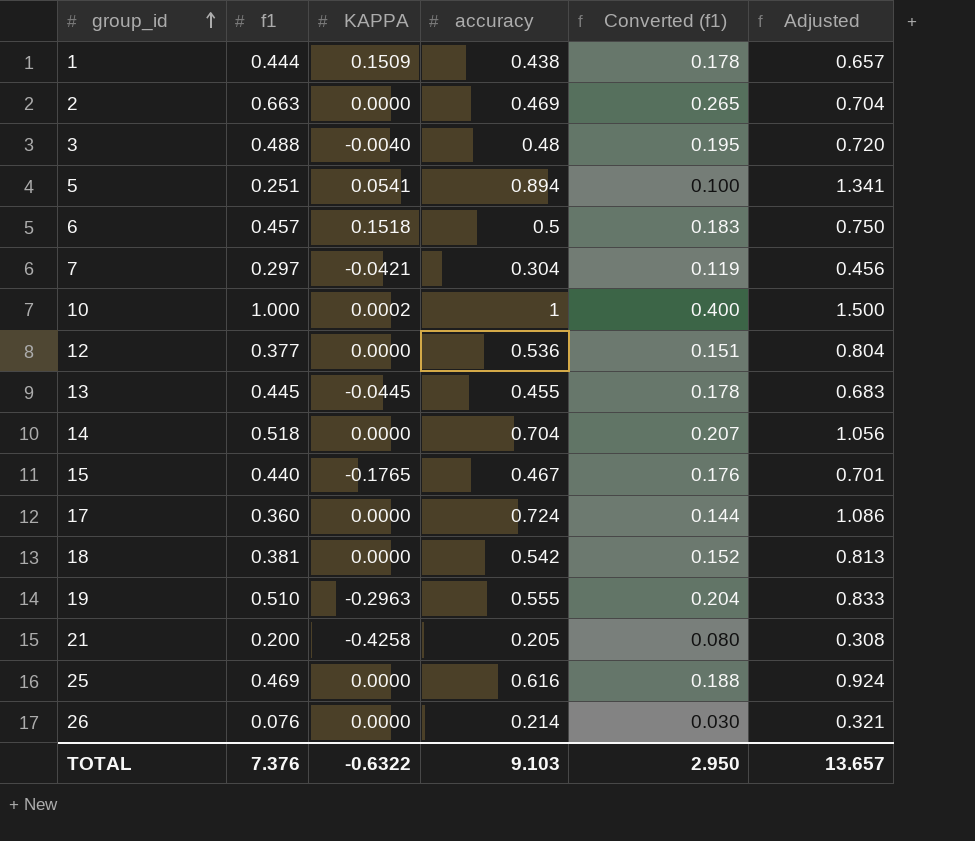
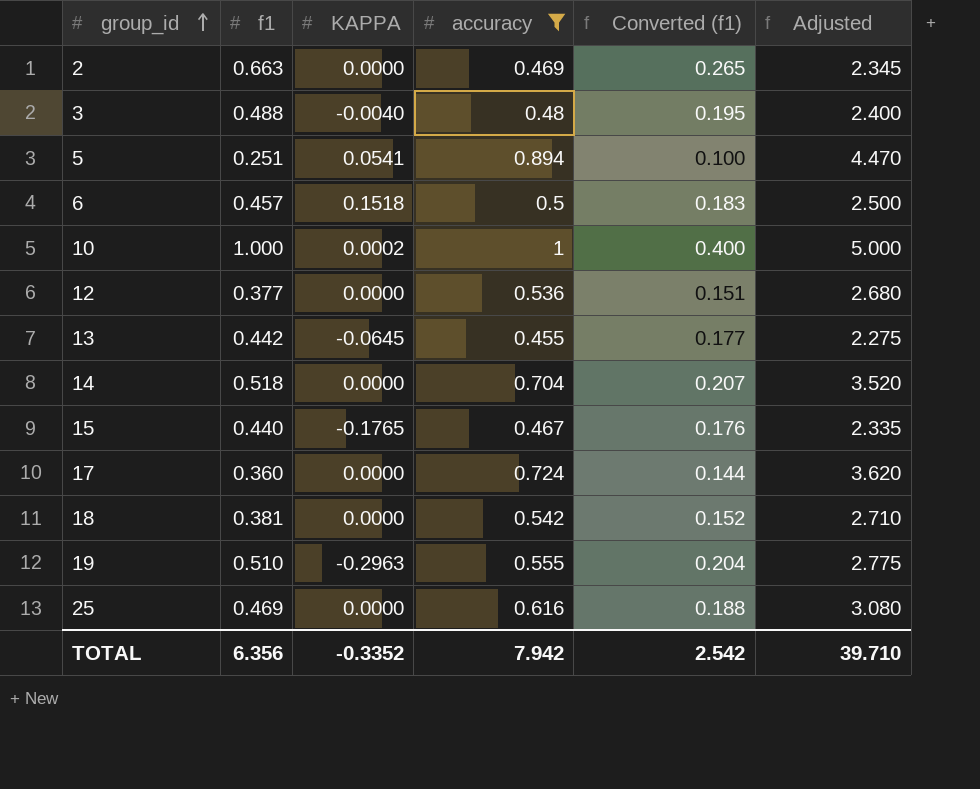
filter: none -> accuracy >= 0.455
column Adjusted | formula: [accuracy] * 1.5 -> [accuracy] * 5
13 | f1: 0.445 -> 0.442
13 | KAPPA: -0.0445 -> -0.0645
13 | Converted (f1): 0.178 -> 0.177
TOTAL | f1: 7.376 -> 6.356
TOTAL | KAPPA: -0.6322 -> -0.3352
TOTAL | accuracy: 9.103 -> 7.942
TOTAL | Converted (f1): 2.950 -> 2.542
TOTAL | Adjusted: 13.657 -> 39.710

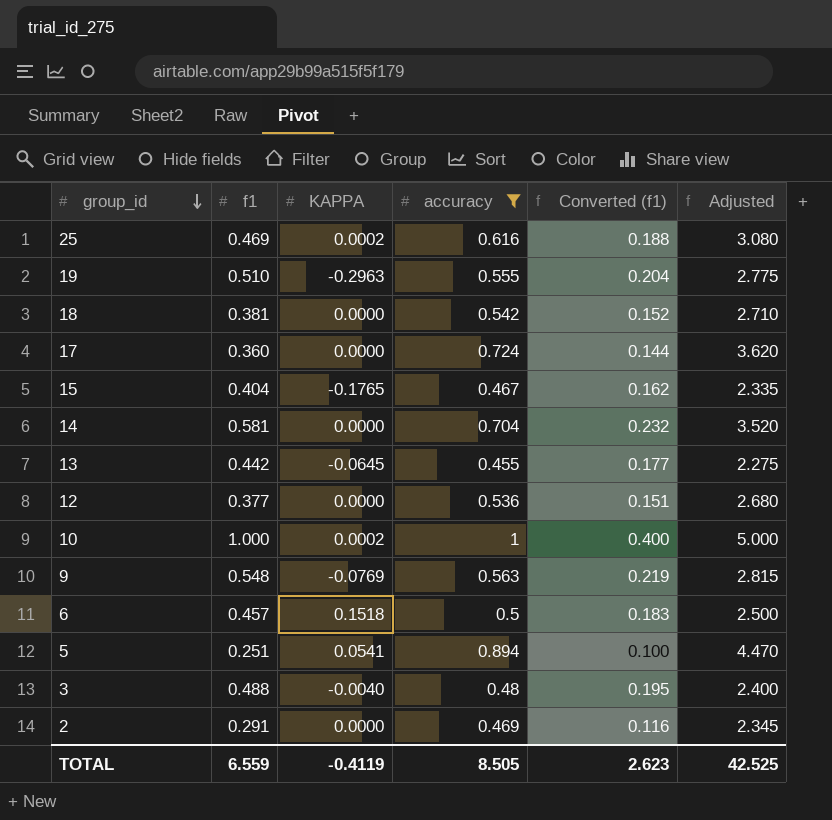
row order: group_id ascending -> group_id descending
25 | KAPPA: 0.0000 -> 0.0002
15 | f1: 0.440 -> 0.404
15 | Converted (f1): 0.176 -> 0.162
14 | f1: 0.518 -> 0.581
14 | Converted (f1): 0.207 -> 0.232
row 9: none -> 0.548 | -0.0769 | 0.563 | 0.219 | 2.815
2 | f1: 0.663 -> 0.291
2 | Converted (f1): 0.265 -> 0.116
TOTAL | f1: 6.356 -> 6.559
TOTAL | KAPPA: -0.3352 -> -0.4119
TOTAL | accuracy: 7.942 -> 8.505
TOTAL | Converted (f1): 2.542 -> 2.623
TOTAL | Adjusted: 39.710 -> 42.525

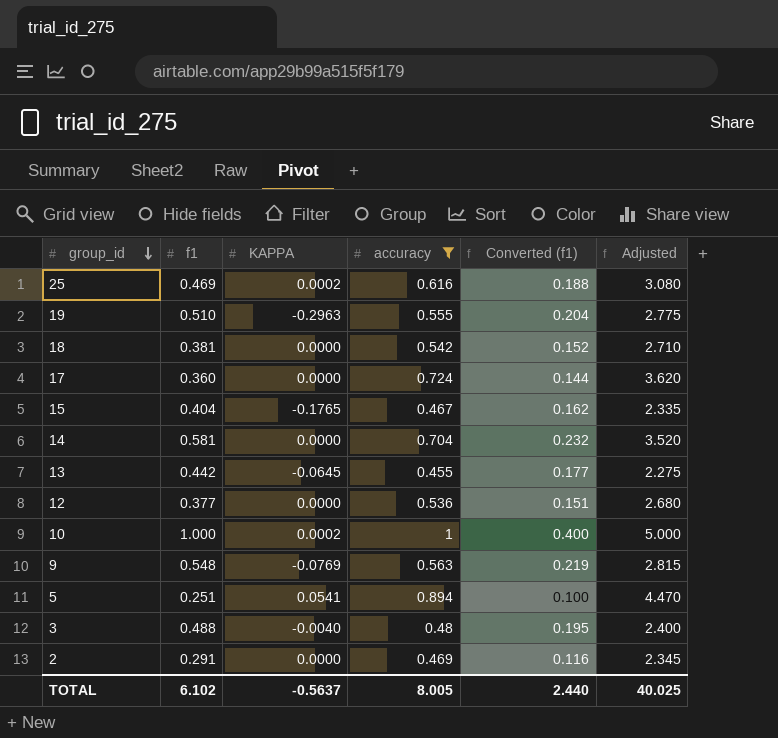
row 6: 0.457 | 0.1518 | 0.5 | 0.183 | 2.500 -> none
TOTAL | f1: 6.559 -> 6.102
TOTAL | KAPPA: -0.4119 -> -0.5637
TOTAL | accuracy: 8.505 -> 8.005
TOTAL | Converted (f1): 2.623 -> 2.440
TOTAL | Adjusted: 42.525 -> 40.025

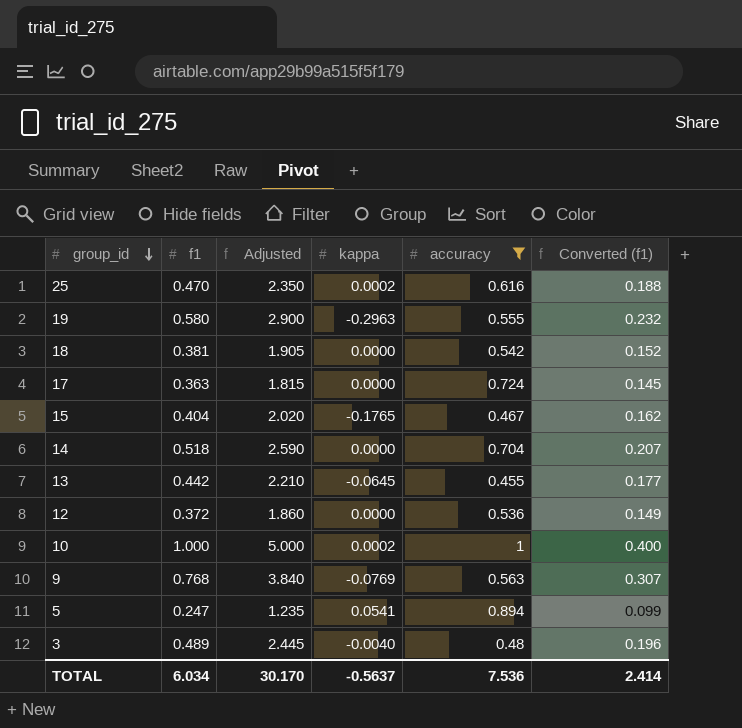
column Adjusted | formula: [accuracy] * 5 -> [f1] * 5
column Adjusted | position: 6 -> 3
column name: KAPPA -> kappa
row 2: 0.291 | 0.0000 | 0.469 | 0.116 | 2.345 -> none
25 | f1: 0.469 -> 0.470
19 | f1: 0.510 -> 0.580
19 | Converted (f1): 0.204 -> 0.232
17 | f1: 0.360 -> 0.363
17 | Converted (f1): 0.144 -> 0.145
14 | f1: 0.581 -> 0.518
14 | Converted (f1): 0.232 -> 0.207
12 | f1: 0.377 -> 0.372
12 | Converted (f1): 0.151 -> 0.149
9 | f1: 0.548 -> 0.768
9 | Converted (f1): 0.219 -> 0.307
5 | f1: 0.251 -> 0.247
5 | Converted (f1): 0.100 -> 0.099
3 | f1: 0.488 -> 0.489
3 | Converted (f1): 0.195 -> 0.196
TOTAL | f1: 6.102 -> 6.034
TOTAL | Adjusted: 40.025 -> 30.170
TOTAL | accuracy: 8.005 -> 7.536
TOTAL | Converted (f1): 2.440 -> 2.414

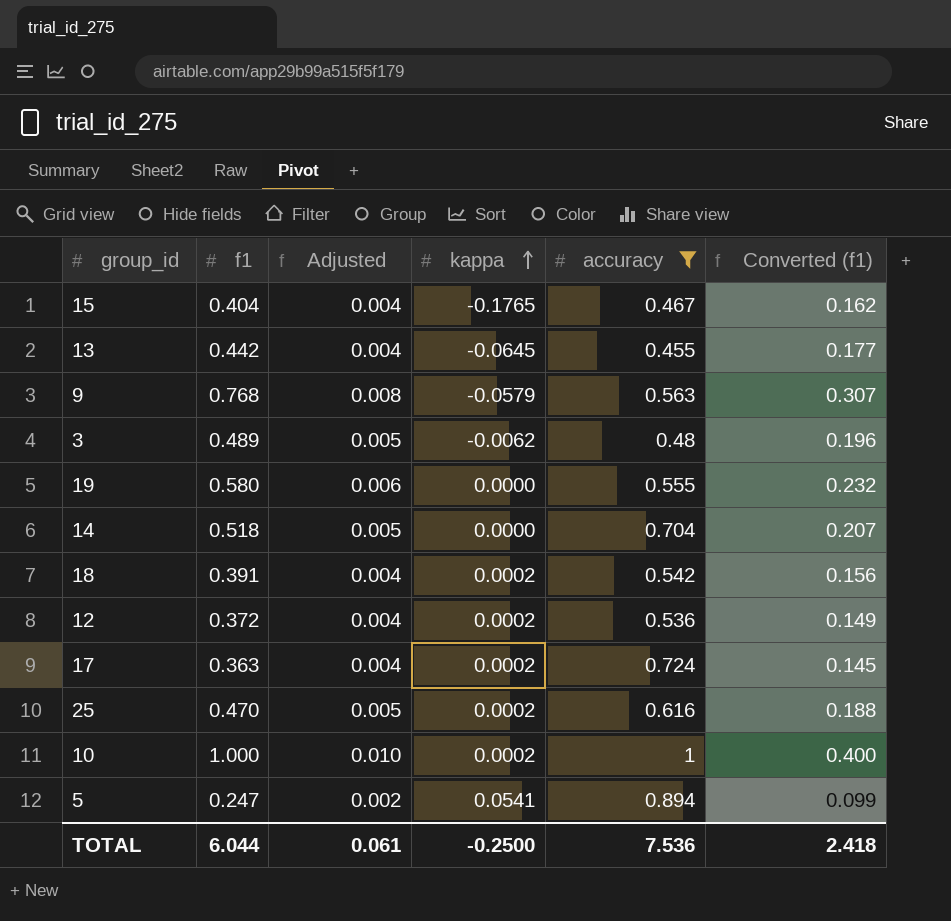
row order: group_id descending -> kappa ascending
column Adjusted | formula: [f1] * 5 -> [f1] * 0.01
9 | kappa: -0.0769 -> -0.0579
3 | kappa: -0.0040 -> -0.0062
19 | kappa: -0.2963 -> 0.0000
18 | f1: 0.381 -> 0.391
18 | kappa: 0.0000 -> 0.0002
18 | Converted (f1): 0.152 -> 0.156
12 | kappa: 0.0000 -> 0.0002
17 | kappa: 0.0000 -> 0.0002
TOTAL | f1: 6.034 -> 6.044
TOTAL | Adjusted: 30.170 -> 0.061
TOTAL | kappa: -0.5637 -> -0.2500
TOTAL | Converted (f1): 2.414 -> 2.418

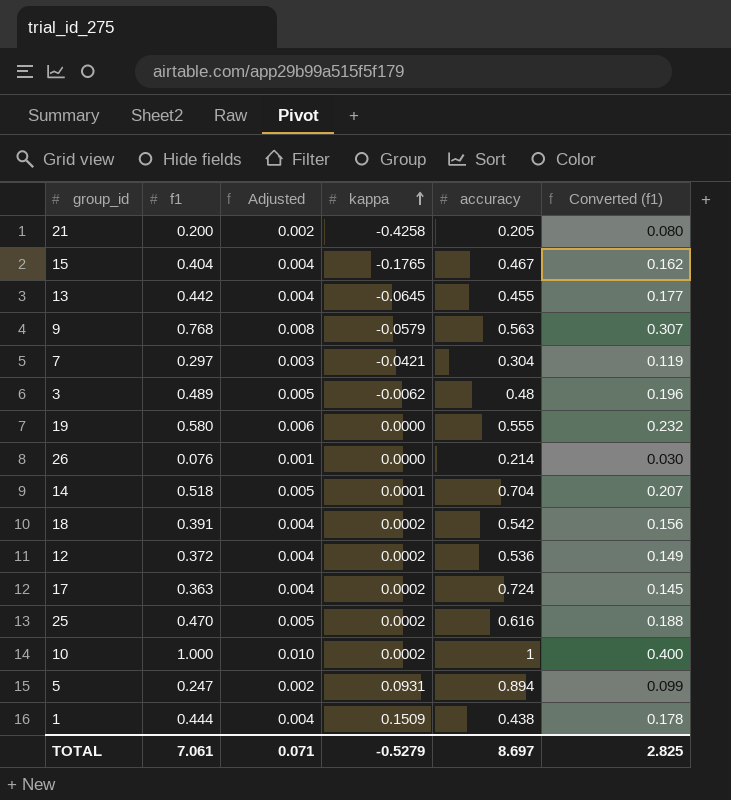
filter: accuracy >= 0.455 -> none
14 | kappa: 0.0000 -> 0.0001
5 | kappa: 0.0541 -> 0.0931
TOTAL | f1: 6.044 -> 7.061
TOTAL | Adjusted: 0.061 -> 0.071
TOTAL | kappa: -0.2500 -> -0.5279
TOTAL | accuracy: 7.536 -> 8.697
TOTAL | Converted (f1): 2.418 -> 2.825

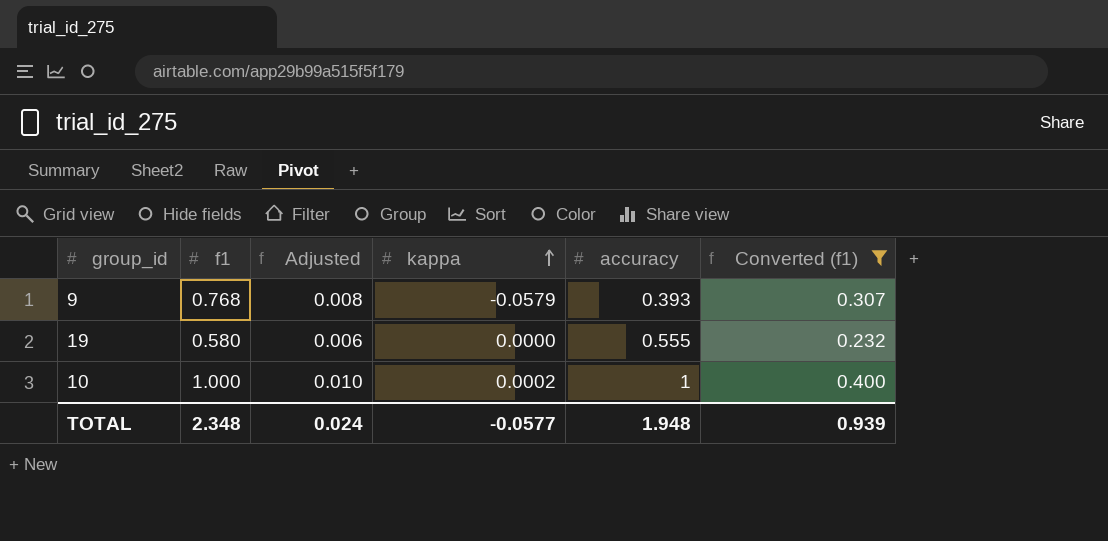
filter: none -> Converted (f1) >= 0.232
9 | accuracy: 0.563 -> 0.393
TOTAL | f1: 7.061 -> 2.348
TOTAL | Adjusted: 0.071 -> 0.024
TOTAL | kappa: -0.5279 -> -0.0577
TOTAL | accuracy: 8.697 -> 1.948
TOTAL | Converted (f1): 2.825 -> 0.939

